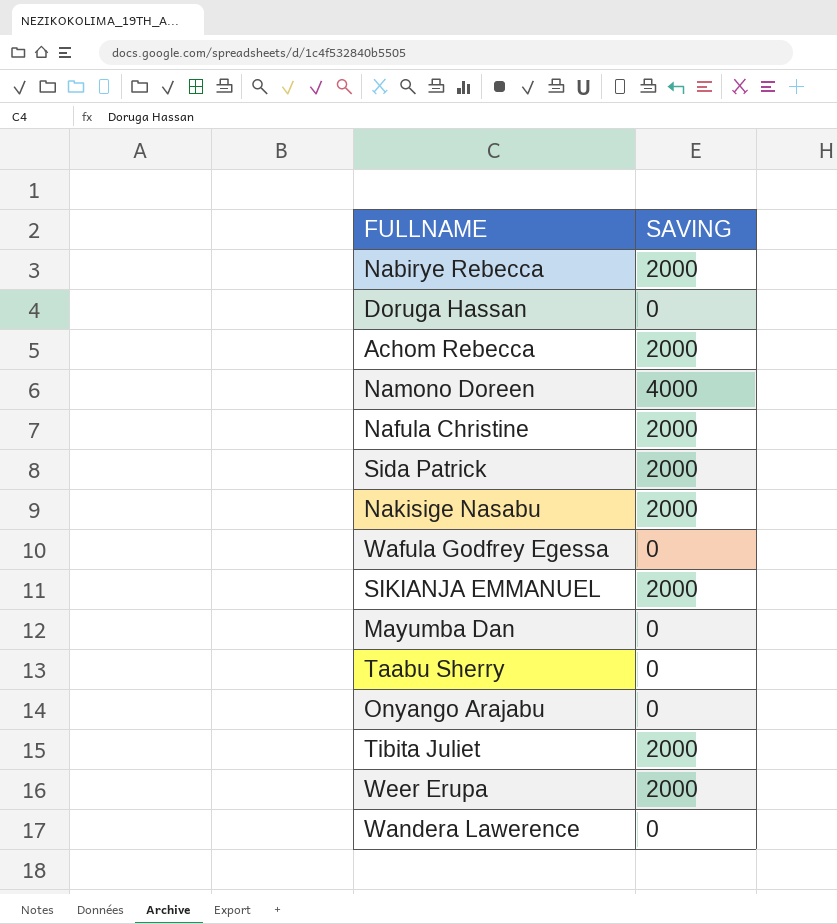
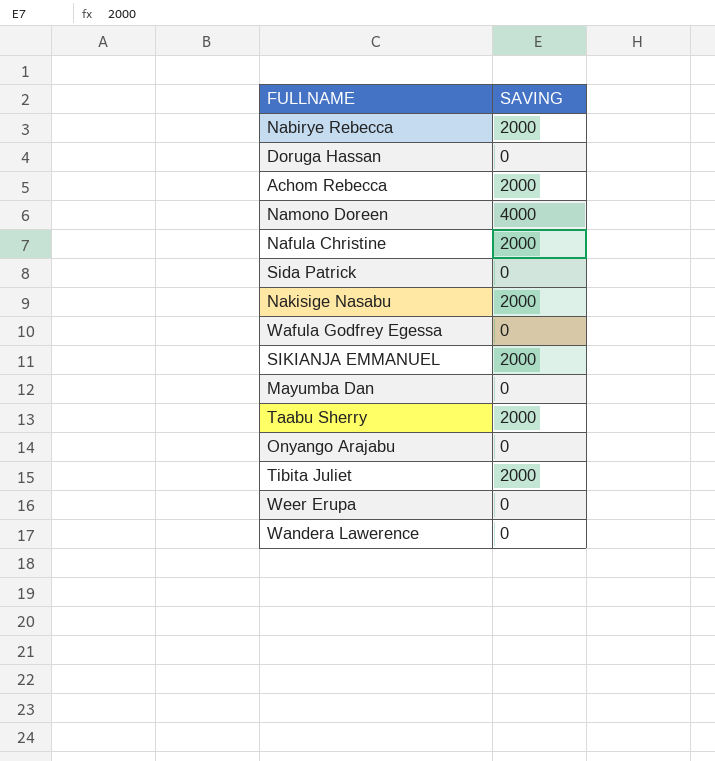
Sida Patrick | SAVING: 2000 -> 0
Taabu Sherry | SAVING: 0 -> 2000
Weer Erupa | SAVING: 2000 -> 0

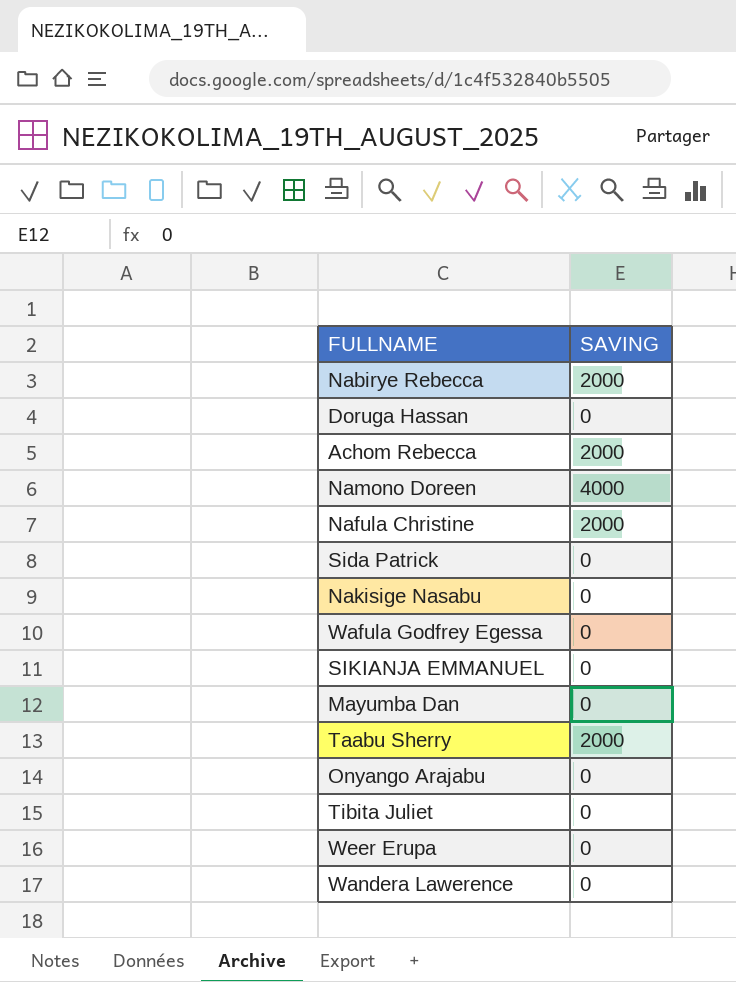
Nakisige Nasabu | SAVING: 2000 -> 0
SIKIANJA EMMANUEL | SAVING: 2000 -> 0
Tibita Juliet | SAVING: 2000 -> 0

